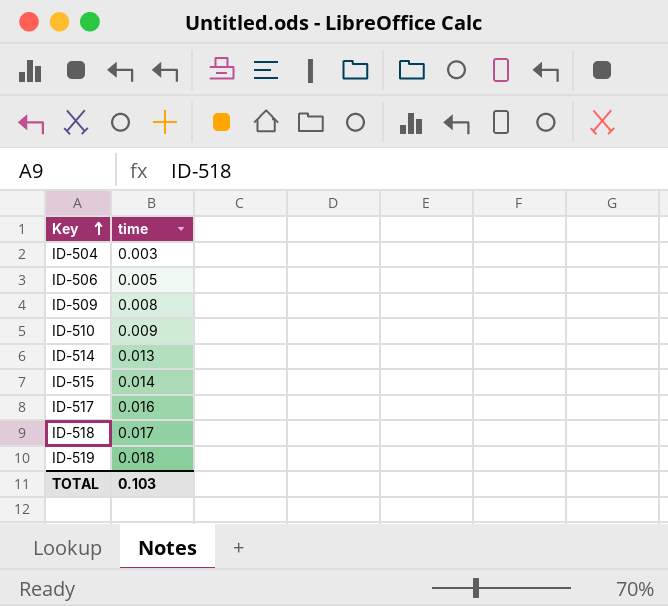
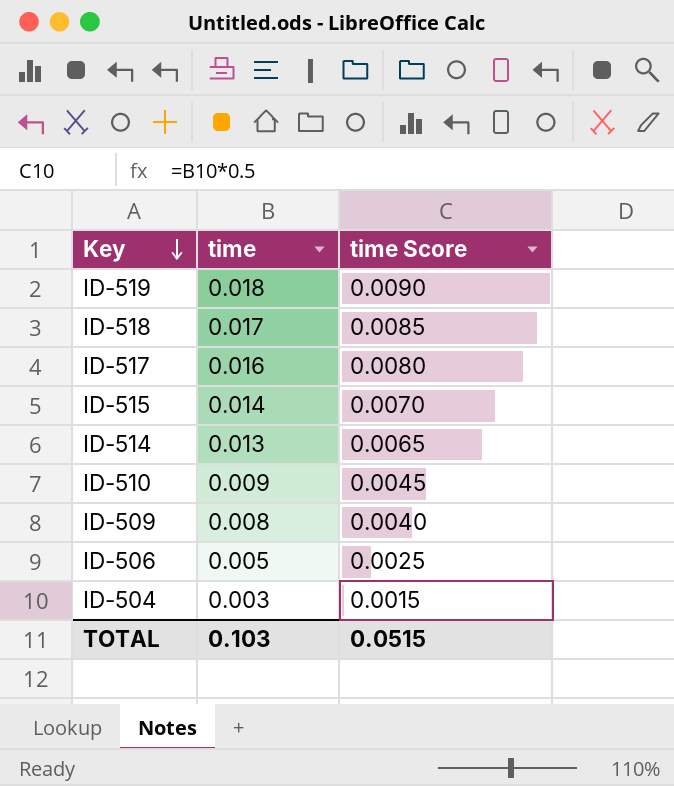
row order: Key ascending -> Key descending
column time Score | formula: none -> [time] * 0.5

